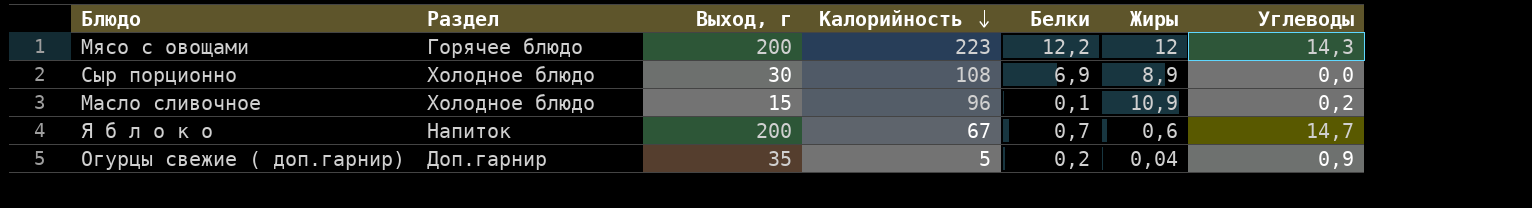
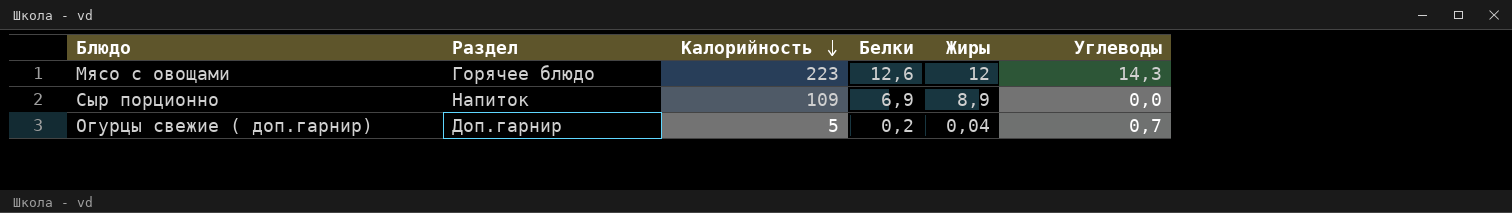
column Выход, г | position: 3 -> none
row Масло сливочное: Холодное блюдо | 15 | 96 | 0,1 | 10,9 | 0,2 -> none
row Я б л о к о: Напиток | 200 | 67 | 0,7 | 0,6 | 14,7 -> none
Мясо с овощами | Белки: 12,2 -> 12,6
Сыр порционно | Раздел: Холодное блюдо -> Напиток
Сыр порционно | Калорийность: 108 -> 109
Огурцы свежие ( доп.гарнир) | Углеводы: 0,9 -> 0,7

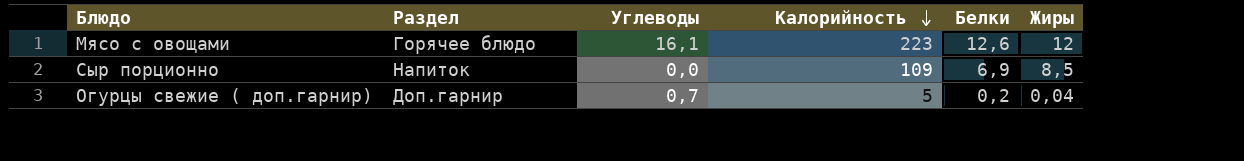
column Углеводы | position: 6 -> 3
Мясо с овощами | Углеводы: 14,3 -> 16,1
Сыр порционно | Жиры: 8,9 -> 8,5

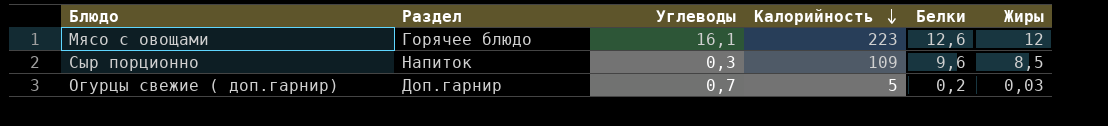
Сыр порционно | Углеводы: 0,0 -> 0,3
Сыр порционно | Белки: 6,9 -> 9,6
Огурцы свежие ( доп.гарнир) | Жиры: 0,04 -> 0,03

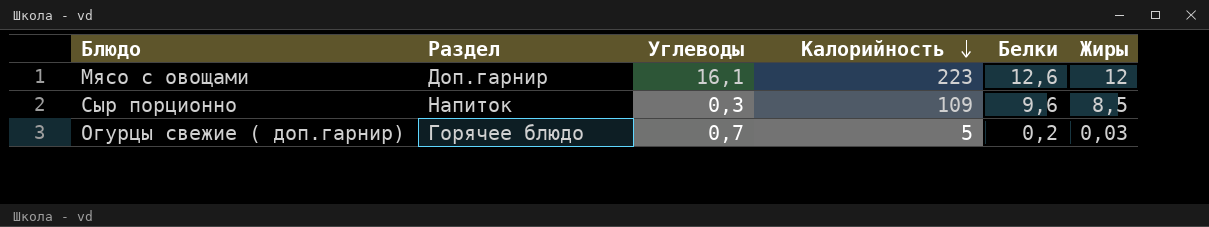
Мясо с овощами | Раздел: Горячее блюдо -> Доп.гарнир
Огурцы свежие ( доп.гарнир) | Раздел: Доп.гарнир -> Горячее блюдо

